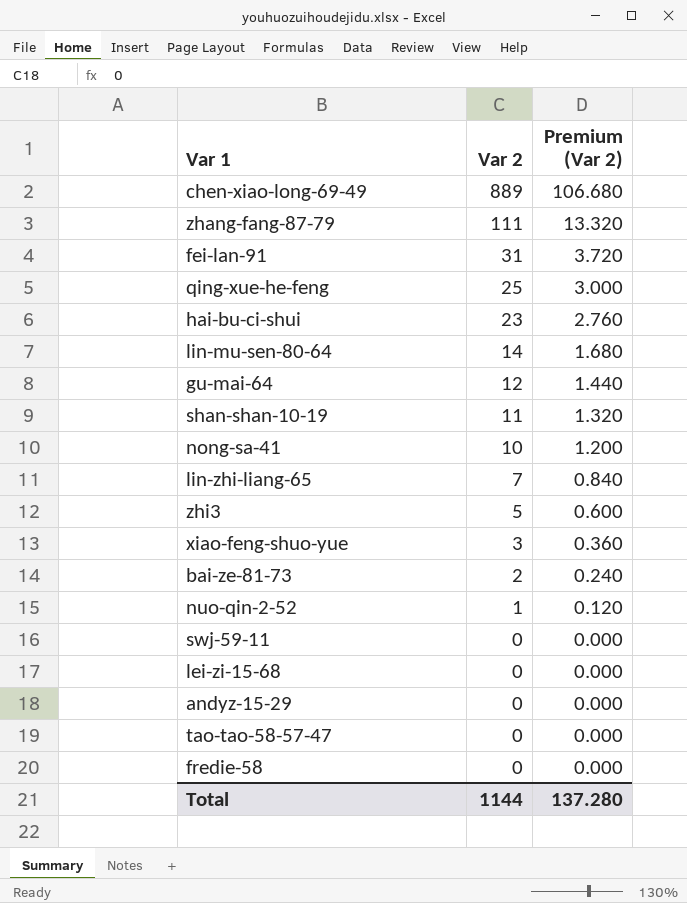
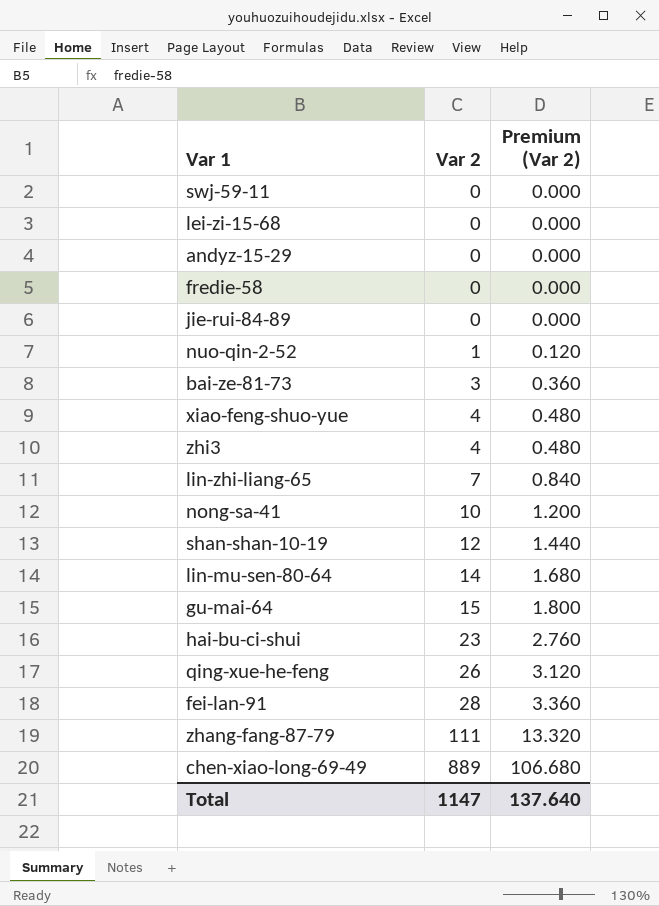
row order: Var 2 descending -> Var 2 ascending
row tao-tao-58-57-47: 0 | 0.000 -> none
row jie-rui-84-89: none -> 0 | 0.000
bai-ze-81-73 | Var 2: 2 -> 3
bai-ze-81-73 | Premium (Var 2): 0.240 -> 0.360
xiao-feng-shuo-yue | Var 2: 3 -> 4
xiao-feng-shuo-yue | Premium (Var 2): 0.360 -> 0.480
zhi3 | Var 2: 5 -> 4
zhi3 | Premium (Var 2): 0.600 -> 0.480
shan-shan-10-19 | Var 2: 11 -> 12
shan-shan-10-19 | Premium (Var 2): 1.320 -> 1.440
gu-mai-64 | Var 2: 12 -> 15
gu-mai-64 | Premium (Var 2): 1.440 -> 1.800
qing-xue-he-feng | Var 2: 25 -> 26
qing-xue-he-feng | Premium (Var 2): 3.000 -> 3.120
fei-lan-91 | Var 2: 31 -> 28
fei-lan-91 | Premium (Var 2): 3.720 -> 3.360
Total | Var 2: 1144 -> 1147
Total | Premium (Var 2): 137.280 -> 137.640

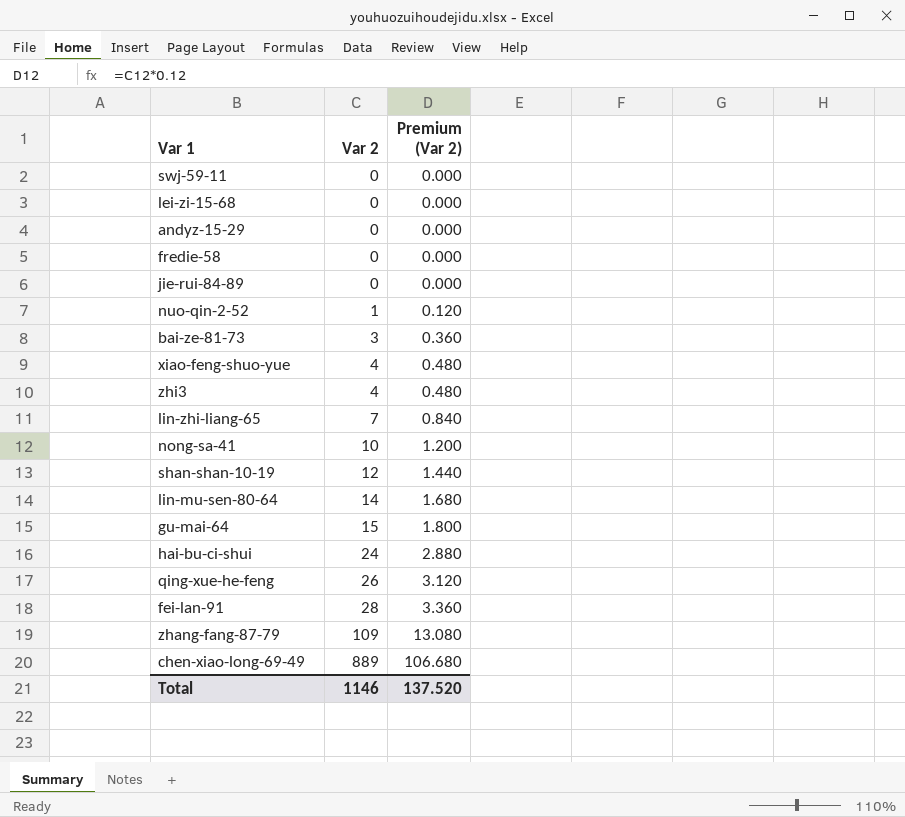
hai-bu-ci-shui | Var 2: 23 -> 24
hai-bu-ci-shui | Premium (Var 2): 2.760 -> 2.880
zhang-fang-87-79 | Var 2: 111 -> 109
zhang-fang-87-79 | Premium (Var 2): 13.320 -> 13.080
Total | Var 2: 1147 -> 1146
Total | Premium (Var 2): 137.640 -> 137.520

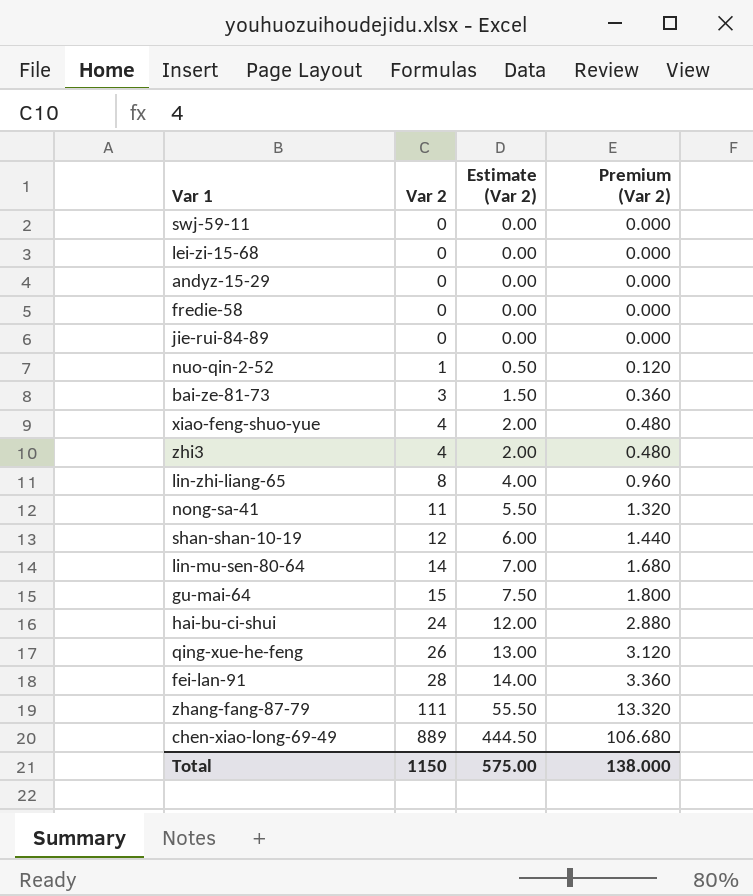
column Estimate (Var 2) | formula: none -> [Var 2] * 0.5
lin-zhi-liang-65 | Var 2: 7 -> 8
lin-zhi-liang-65 | Premium (Var 2): 0.840 -> 0.960
nong-sa-41 | Var 2: 10 -> 11
nong-sa-41 | Premium (Var 2): 1.200 -> 1.320
zhang-fang-87-79 | Var 2: 109 -> 111
zhang-fang-87-79 | Premium (Var 2): 13.080 -> 13.320
Total | Var 2: 1146 -> 1150
Total | Premium (Var 2): 137.520 -> 138.000

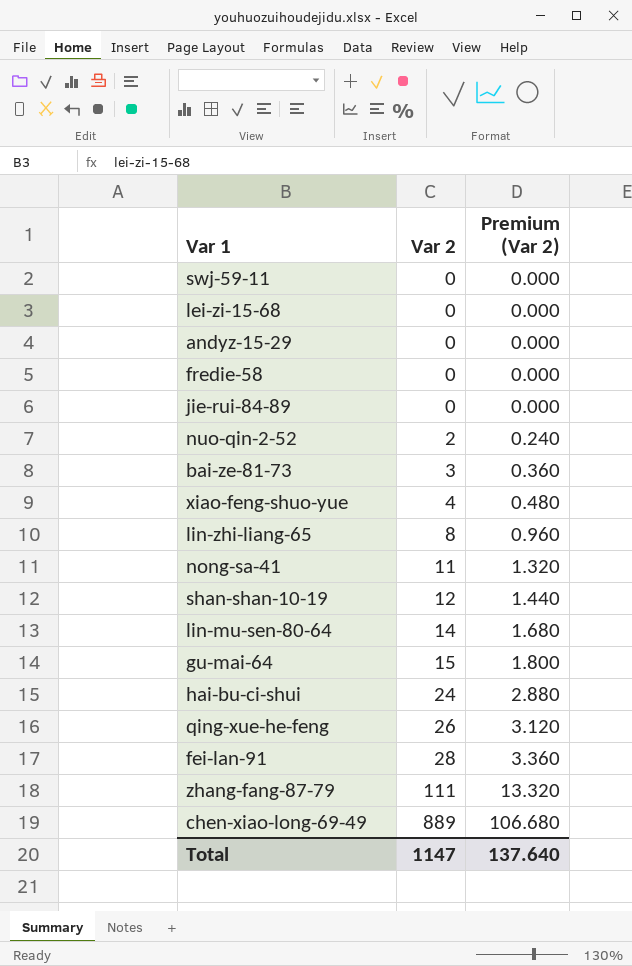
column Estimate (Var 2) | formula: [Var 2] * 0.5 -> none
row zhi3: 4 | 2.00 | 0.480 -> none
nuo-qin-2-52 | Var 2: 1 -> 2
nuo-qin-2-52 | Premium (Var 2): 0.120 -> 0.240
Total | Var 2: 1150 -> 1147
Total | Premium (Var 2): 138.000 -> 137.640

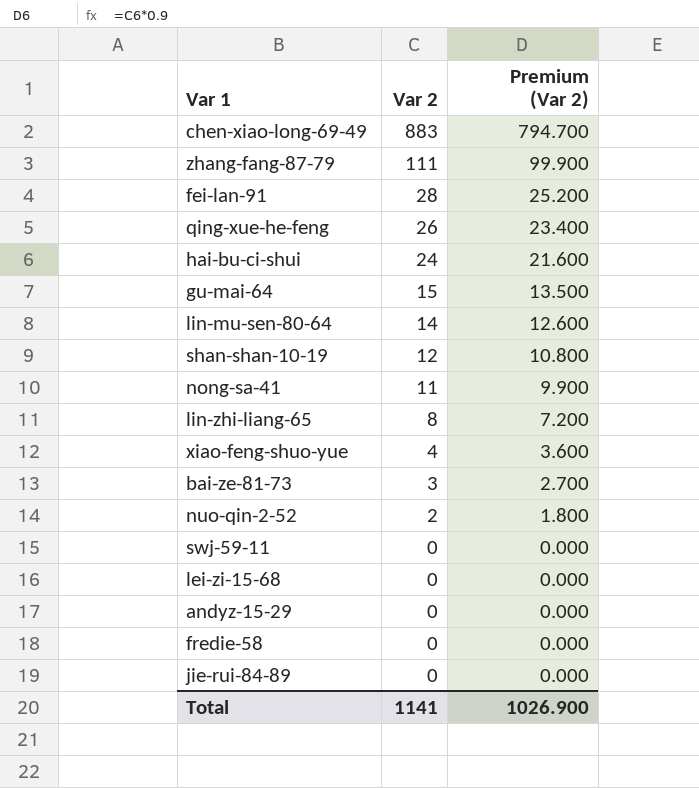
row order: Var 2 ascending -> Var 2 descending
column Premium (Var 2) | formula: [Var 2] * 0.12 -> [Var 2] * 0.9
chen-xiao-long-69-49 | Var 2: 889 -> 883
Total | Var 2: 1147 -> 1141
Total | Premium (Var 2): 137.640 -> 1026.900

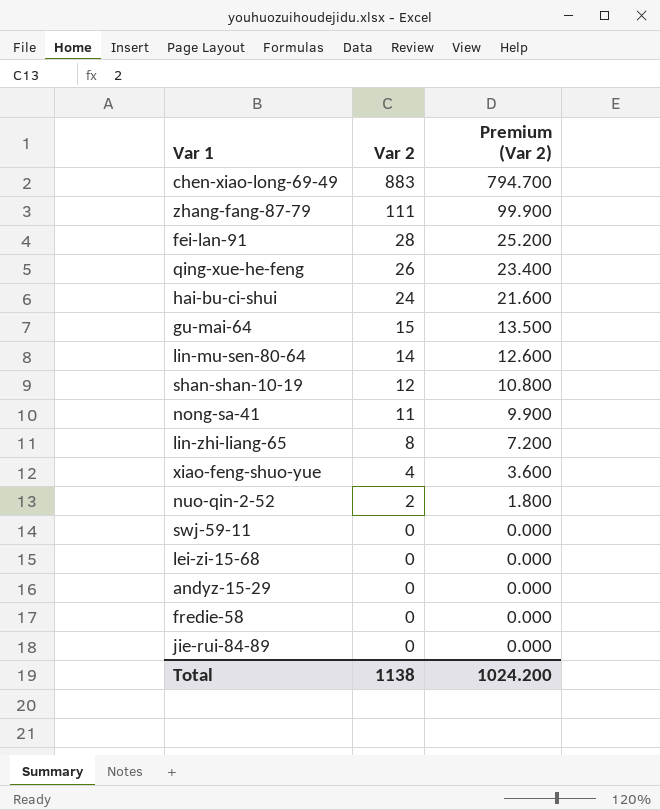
row bai-ze-81-73: 3 | 2.700 -> none
Total | Var 2: 1141 -> 1138
Total | Premium (Var 2): 1026.900 -> 1024.200

